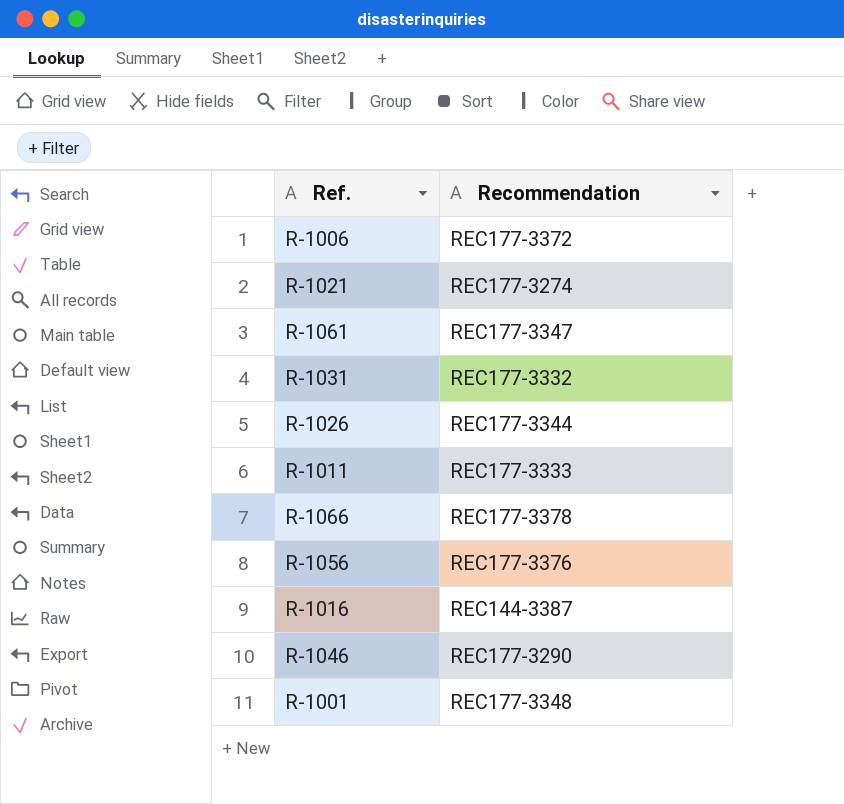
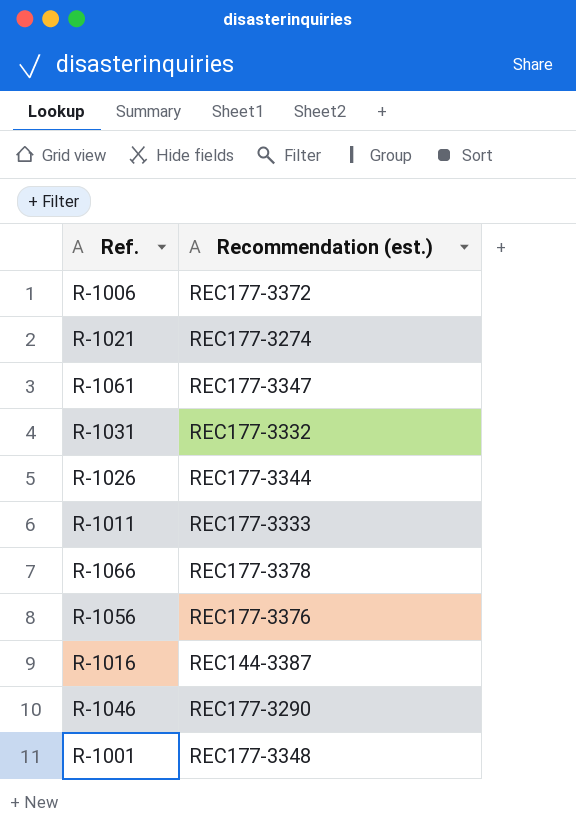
column name: Recommendation -> Recommendation (est.)

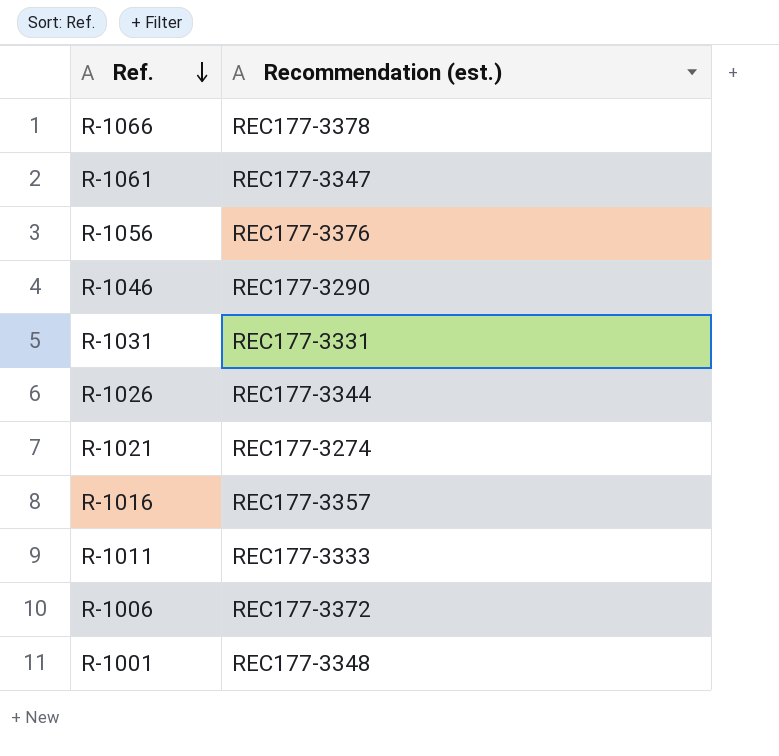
row order: none -> Ref. descending
R-1031 | Recommendation (est.): REC177-3332 -> REC177-3331
R-1016 | Recommendation (est.): REC144-3387 -> REC177-3357

